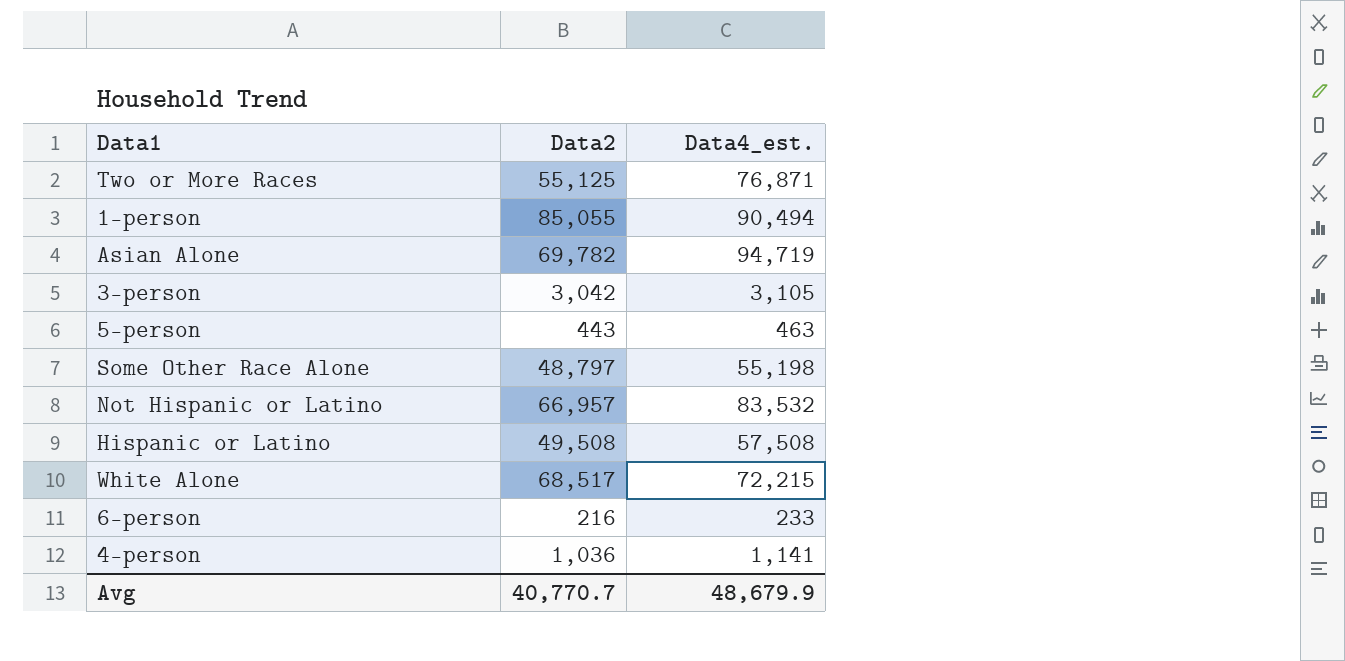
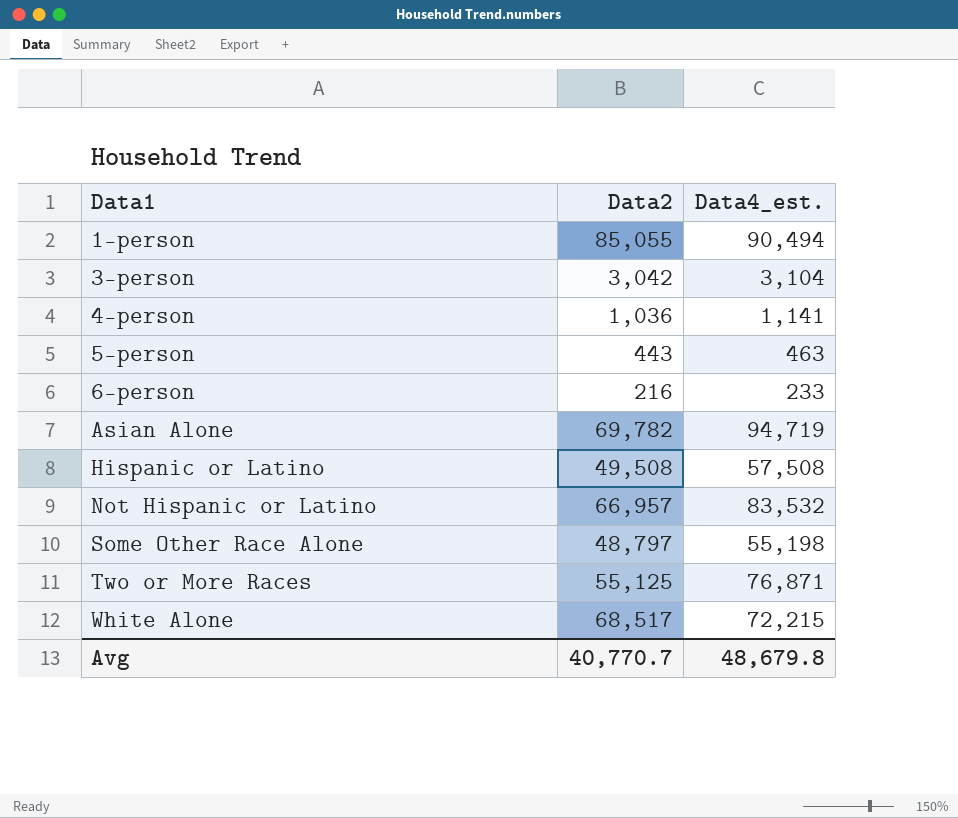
row order: none -> Data1 ascending
3-person | Data4_est.: 3,105 -> 3,104
Avg | Data4_est.: 48,679.9 -> 48,679.8

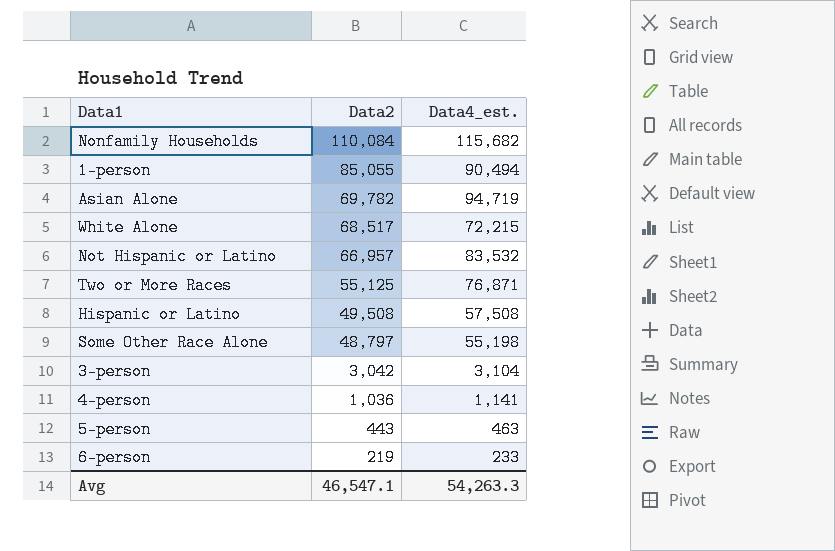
row order: Data1 ascending -> Data2 descending
row Nonfamily Households: none -> 110,084 | 115,682
6-person | Data2: 216 -> 219
Avg | Data2: 40,770.7 -> 46,547.1
Avg | Data4_est.: 48,679.8 -> 54,263.3

